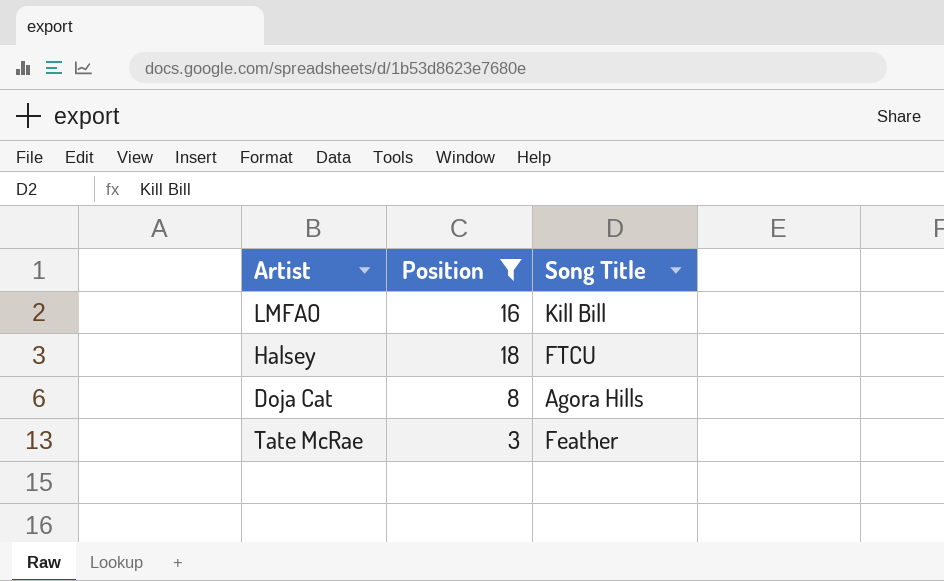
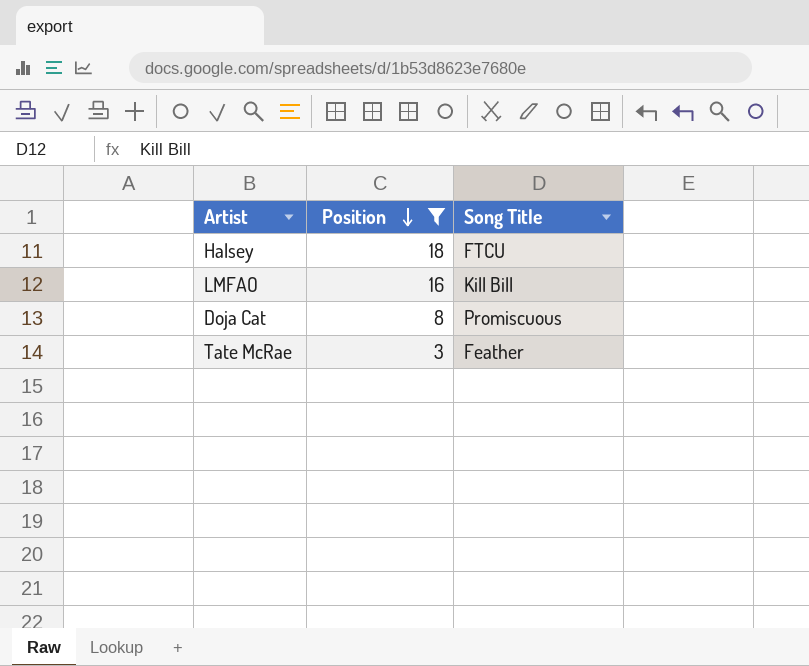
row order: none -> Position descending
Doja Cat | Song Title: Agora Hills -> Promiscuous

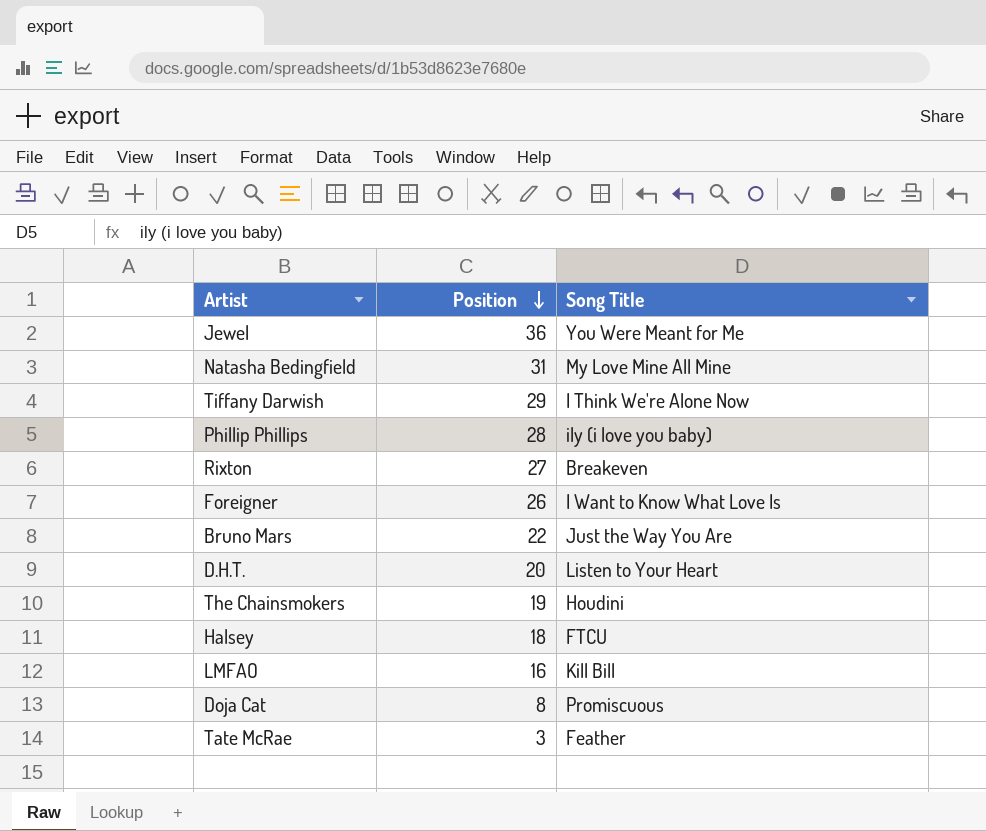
filter: Position <= 18 -> none

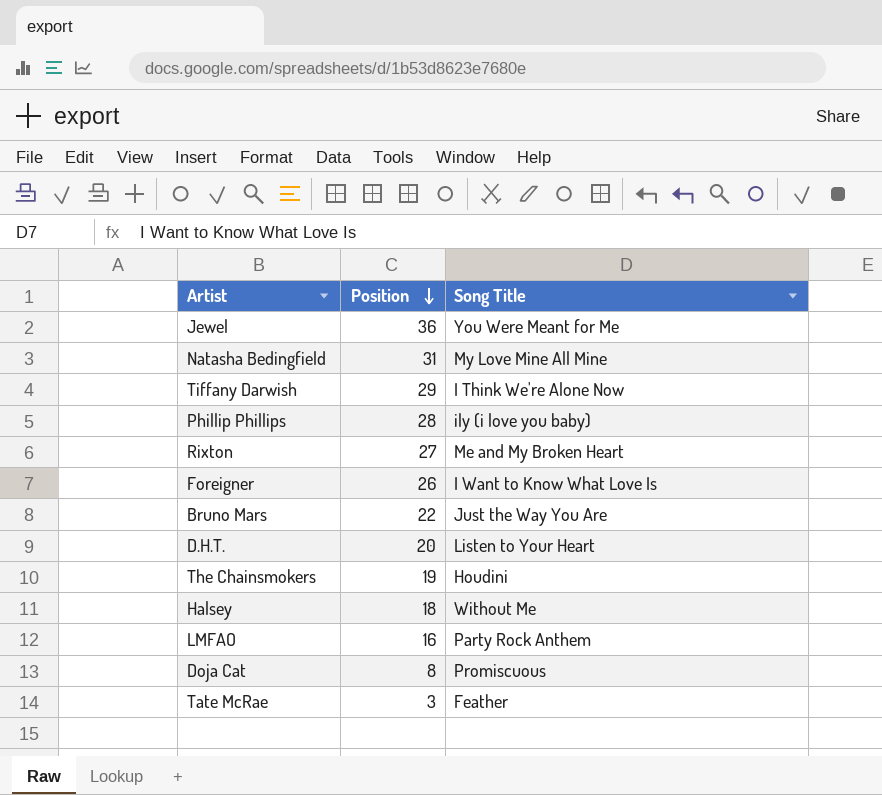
Rixton | Song Title: Breakeven -> Me and My Broken Heart
Halsey | Song Title: FTCU -> Without Me
LMFAO | Song Title: Kill Bill -> Party Rock Anthem

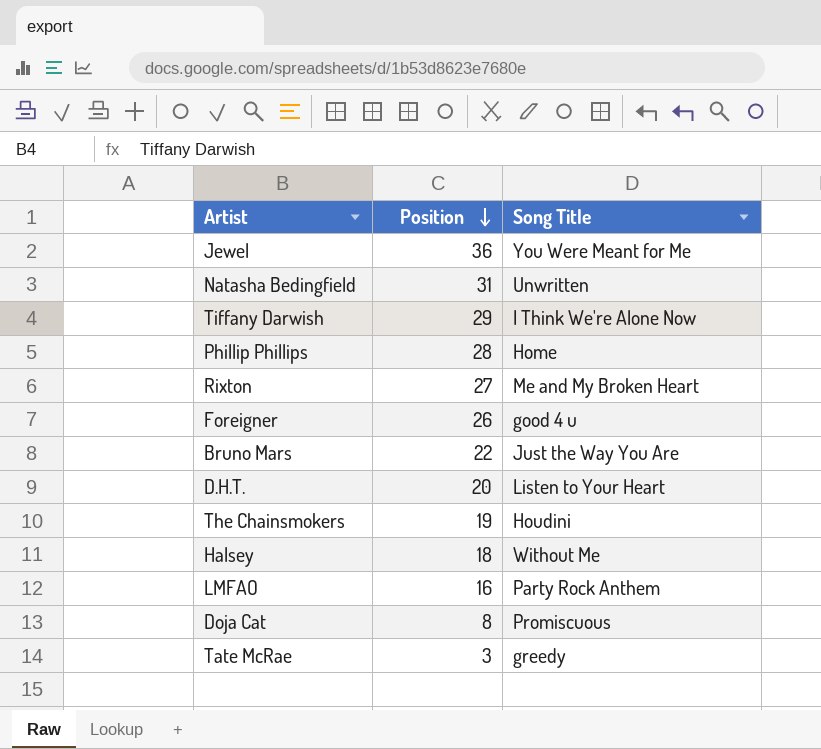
Natasha Bedingfield | Song Title: My Love Mine All Mine -> Unwritten
Phillip Phillips | Song Title: ily (i love you baby) -> Home
Foreigner | Song Title: I Want to Know What Love Is -> good 4 u
Tate McRae | Song Title: Feather -> greedy

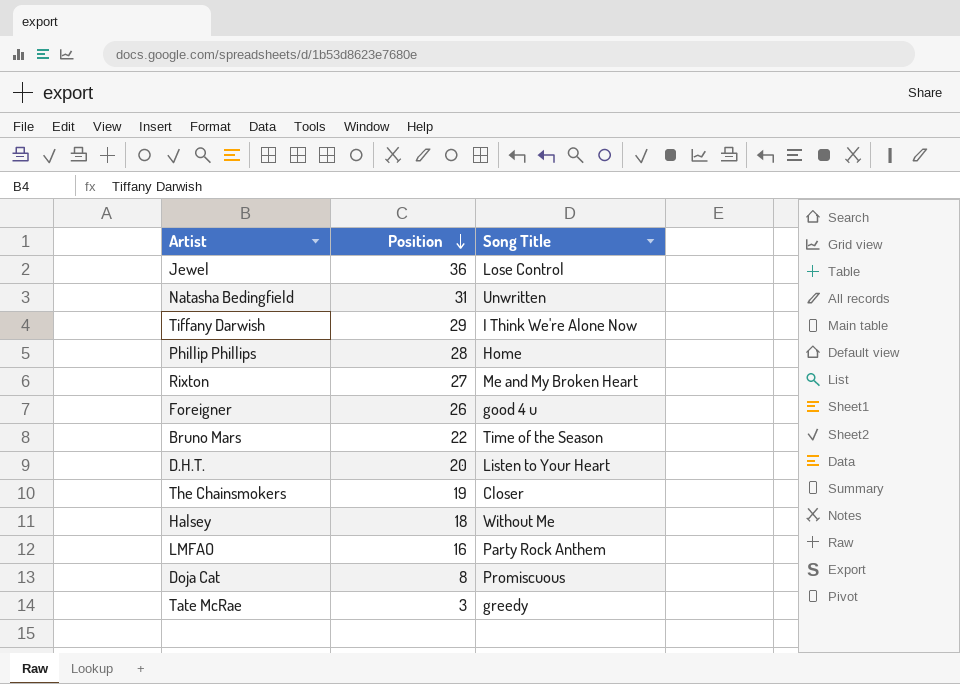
Jewel | Song Title: You Were Meant for Me -> Lose Control
Bruno Mars | Song Title: Just the Way You Are -> Time of the Season
The Chainsmokers | Song Title: Houdini -> Closer

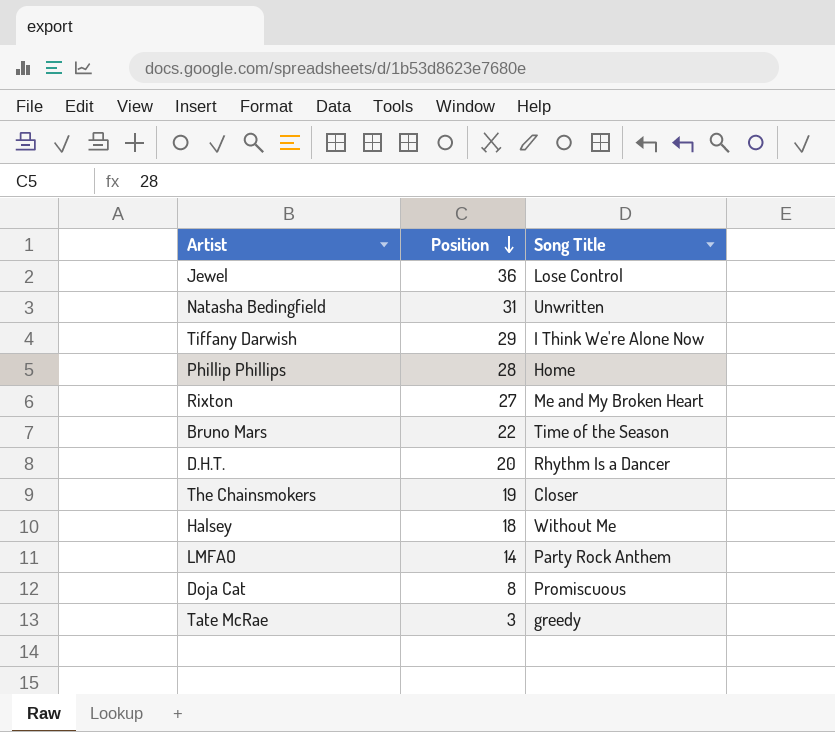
row Foreigner: 26 | good 4 u -> none
D.H.T. | Song Title: Listen to Your Heart -> Rhythm Is a Dancer
LMFAO | Position: 16 -> 14

